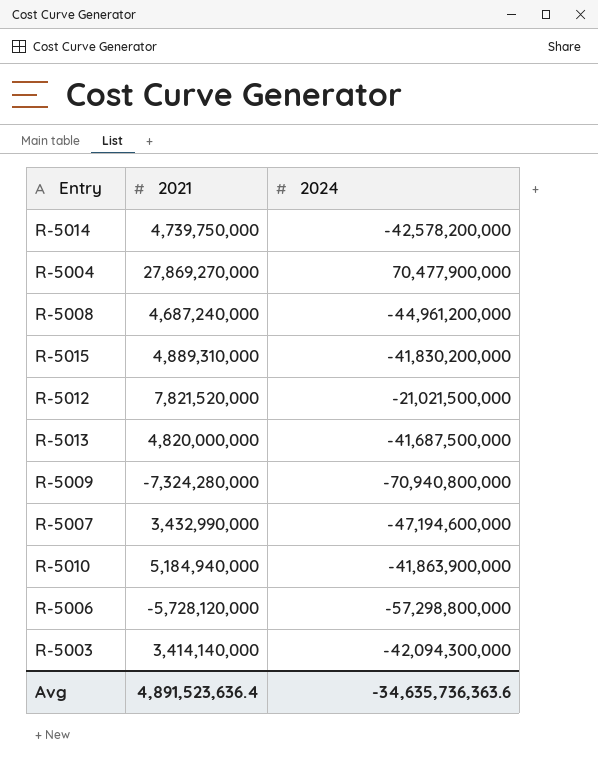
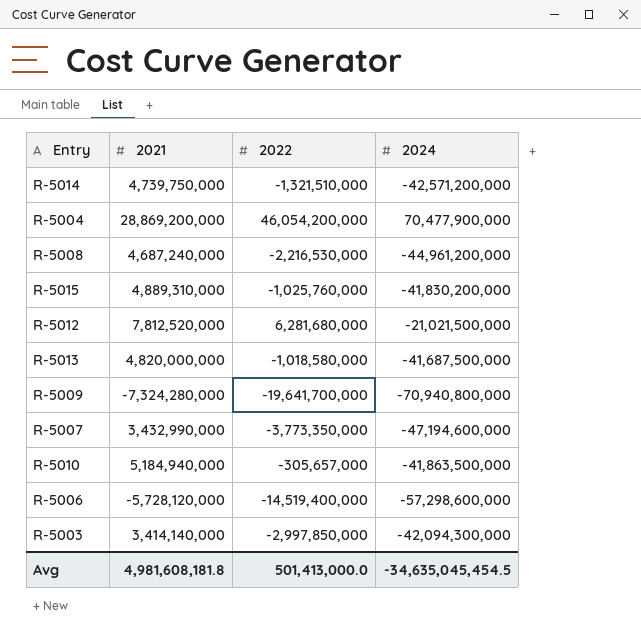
column 2022 | position: none -> 3
R-5014 | 2024: -42,578,200,000 -> -42,571,200,000
R-5004 | 2021: 27,869,270,000 -> 28,869,200,000
R-5012 | 2021: 7,821,520,000 -> 7,812,520,000
R-5010 | 2024: -41,863,900,000 -> -41,863,500,000
R-5006 | 2024: -57,298,800,000 -> -57,298,600,000
Avg | 2021: 4,891,523,636.4 -> 4,981,608,181.8
Avg | 2024: -34,635,736,363.6 -> -34,635,045,454.5

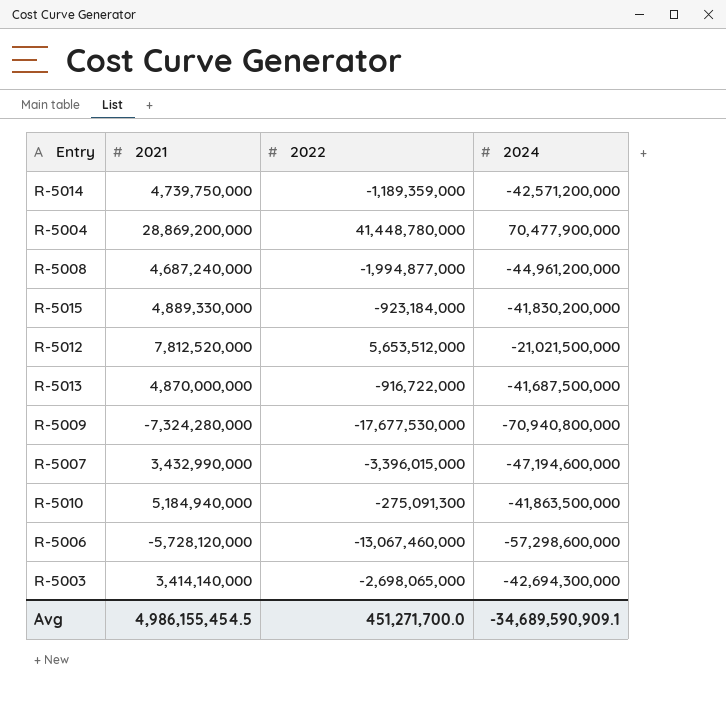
R-5014 | 2022: -1,321,510,000 -> -1,189,359,000
R-5004 | 2022: 46,054,200,000 -> 41,448,780,000
R-5008 | 2022: -2,216,530,000 -> -1,994,877,000
R-5015 | 2021: 4,889,310,000 -> 4,889,330,000
R-5015 | 2022: -1,025,760,000 -> -923,184,000
R-5012 | 2022: 6,281,680,000 -> 5,653,512,000
R-5013 | 2021: 4,820,000,000 -> 4,870,000,000
R-5013 | 2022: -1,018,580,000 -> -916,722,000
R-5009 | 2022: -19,641,700,000 -> -17,677,530,000
R-5007 | 2022: -3,773,350,000 -> -3,396,015,000
R-5010 | 2022: -305,657,000 -> -275,091,300
R-5006 | 2022: -14,519,400,000 -> -13,067,460,000
R-5003 | 2022: -2,997,850,000 -> -2,698,065,000
R-5003 | 2024: -42,094,300,000 -> -42,694,300,000
Avg | 2021: 4,981,608,181.8 -> 4,986,155,454.5
Avg | 2022: 501,413,000.0 -> 451,271,700.0
Avg | 2024: -34,635,045,454.5 -> -34,689,590,909.1

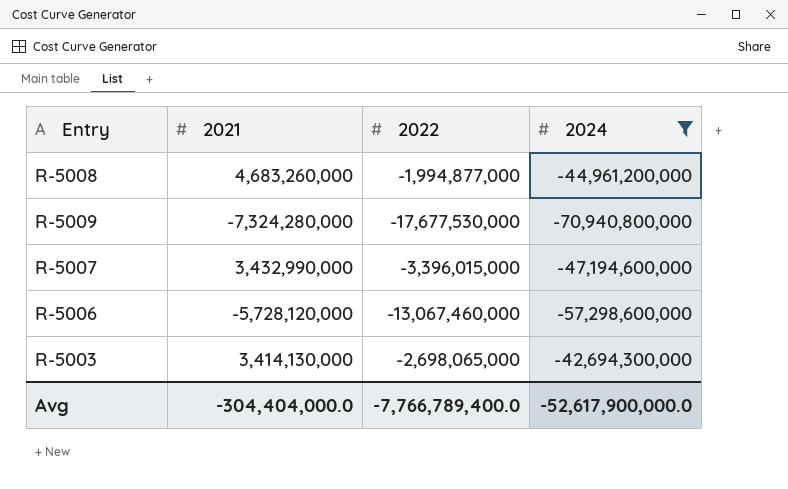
filter: none -> 2024 <= -42,694,300,000
R-5008 | 2021: 4,687,240,000 -> 4,683,260,000
R-5003 | 2021: 3,414,140,000 -> 3,414,130,000
Avg | 2021: 4,986,155,454.5 -> -304,404,000.0
Avg | 2022: 451,271,700.0 -> -7,766,789,400.0
Avg | 2024: -34,689,590,909.1 -> -52,617,900,000.0

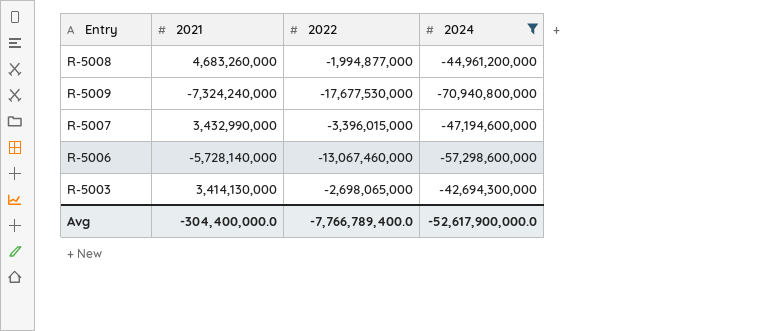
R-5009 | 2021: -7,324,280,000 -> -7,324,240,000
R-5006 | 2021: -5,728,120,000 -> -5,728,140,000
Avg | 2021: -304,404,000.0 -> -304,400,000.0

